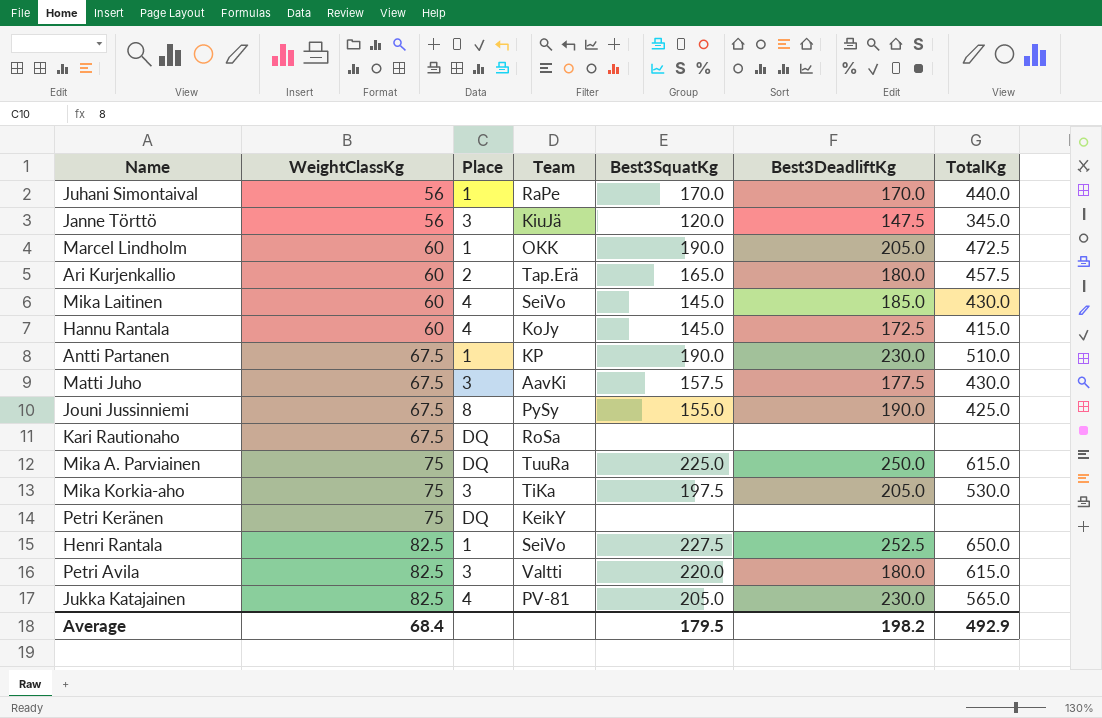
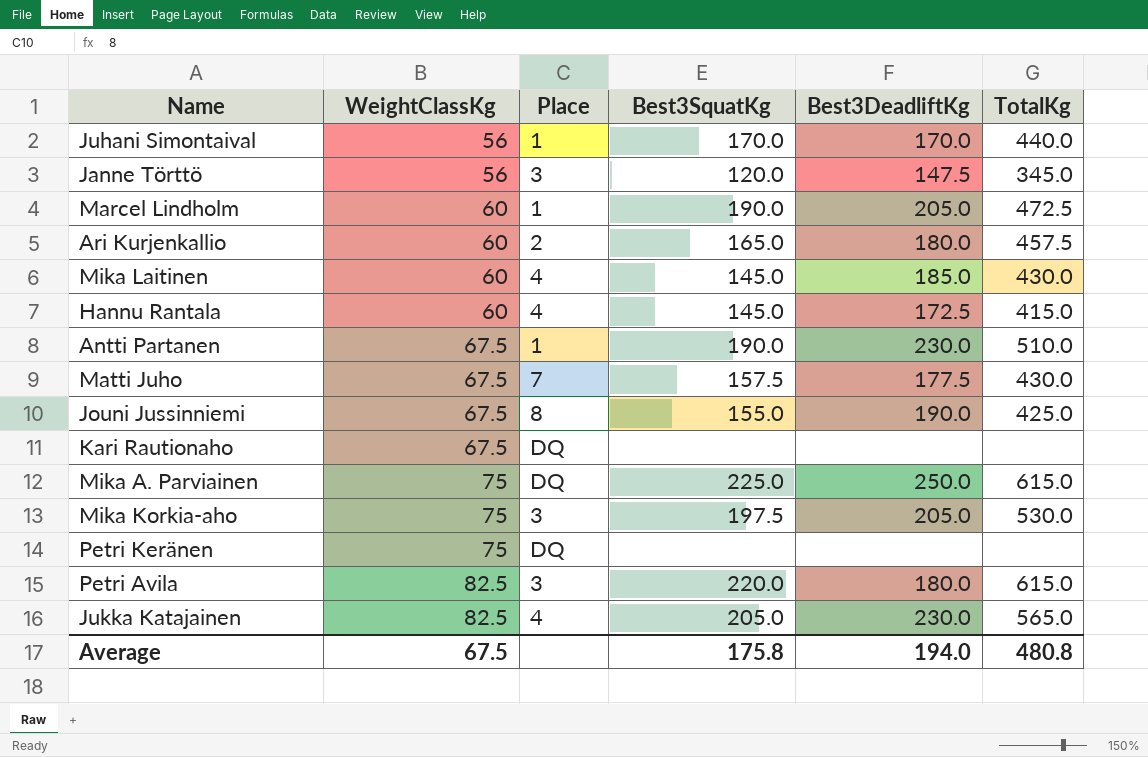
column Team | position: 4 -> none
row Henri Rantala: 82.5 | 1 | SeiVo | 227.5 | 252.5 | 650.0 -> none
Matti Juho | Place: 3 -> 7
Average | WeightClassKg: 68.4 -> 67.5
Average | Best3SquatKg: 179.5 -> 175.8
Average | Best3DeadliftKg: 198.2 -> 194.0
Average | TotalKg: 492.9 -> 480.8

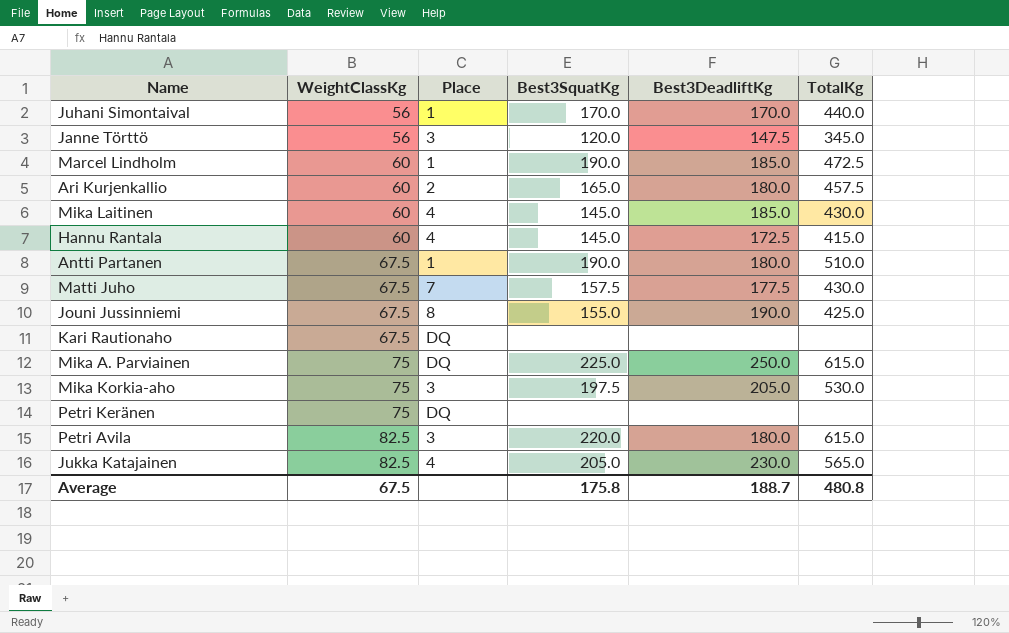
Marcel Lindholm | Best3DeadliftKg: 205.0 -> 185.0
Antti Partanen | Best3DeadliftKg: 230.0 -> 180.0
Average | Best3DeadliftKg: 194.0 -> 188.7

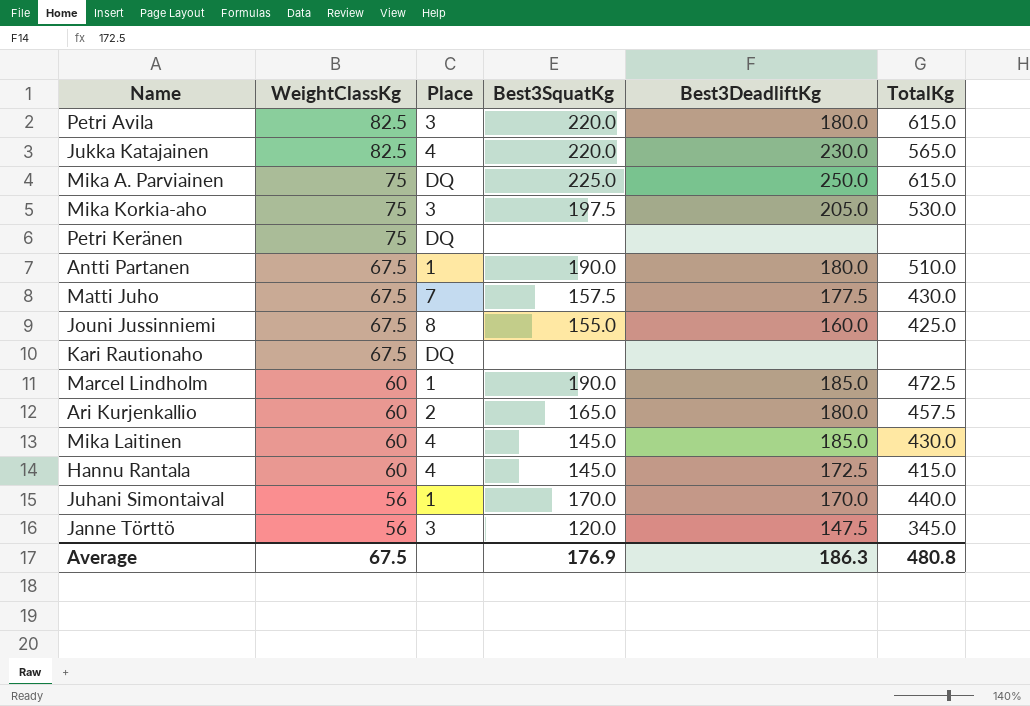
row order: WeightClassKg ascending -> WeightClassKg descending
Jukka Katajainen | Best3SquatKg: 205.0 -> 220.0
Jouni Jussinniemi | Best3DeadliftKg: 190.0 -> 160.0
Average | Best3SquatKg: 175.8 -> 176.9
Average | Best3DeadliftKg: 188.7 -> 186.3

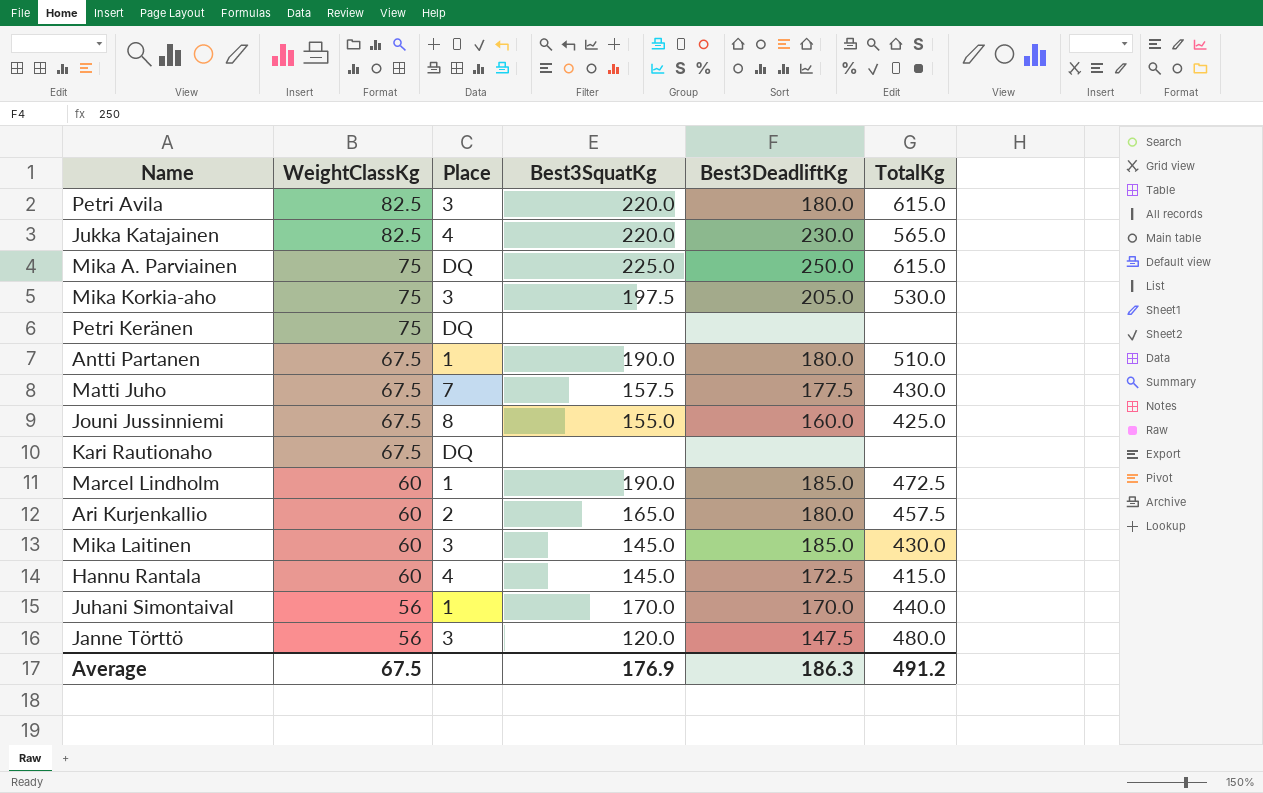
Mika Laitinen | Place: 4 -> 3
Janne Törttö | TotalKg: 345.0 -> 480.0
Average | TotalKg: 480.8 -> 491.2

